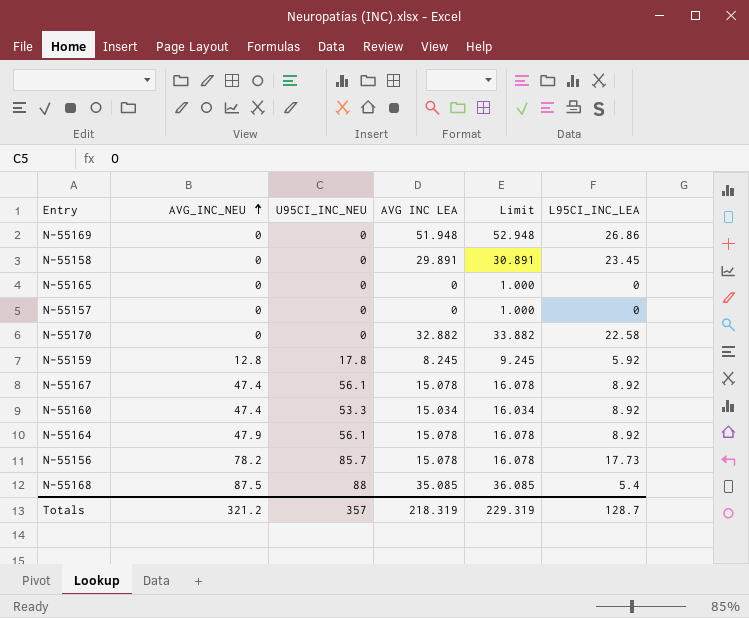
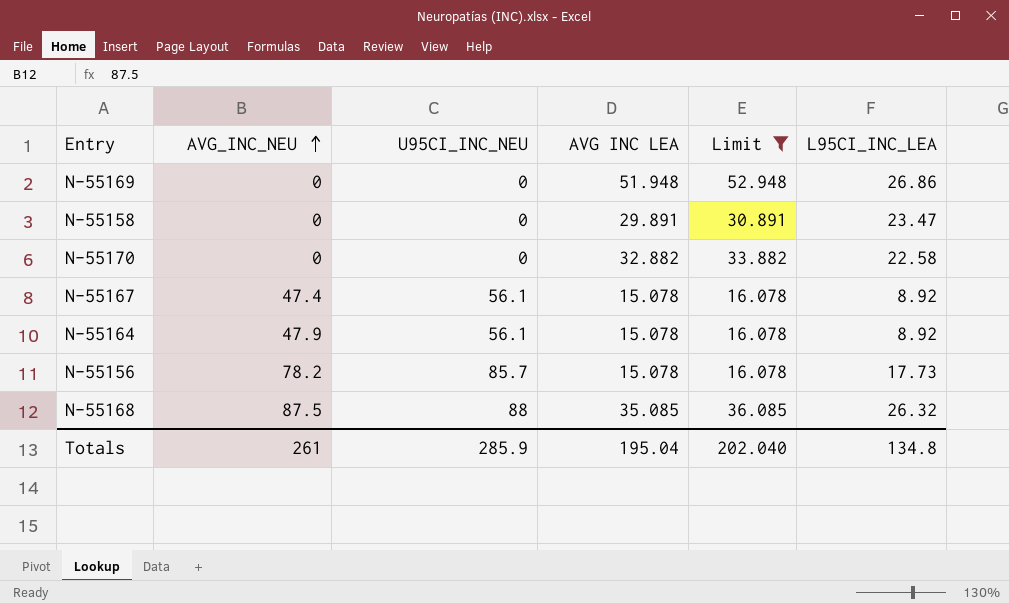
filter: none -> Limit >= 16.078
N-55158 | L95CI_INC_LEA: 23.45 -> 23.47
N-55168 | L95CI_INC_LEA: 5.4 -> 26.32
Totals | AVG_INC_NEU: 321.2 -> 261
Totals | U95CI_INC_NEU: 357 -> 285.9
Totals | AVG INC LEA: 218.319 -> 195.04
Totals | Limit: 229.319 -> 202.040
Totals | L95CI_INC_LEA: 128.7 -> 134.8

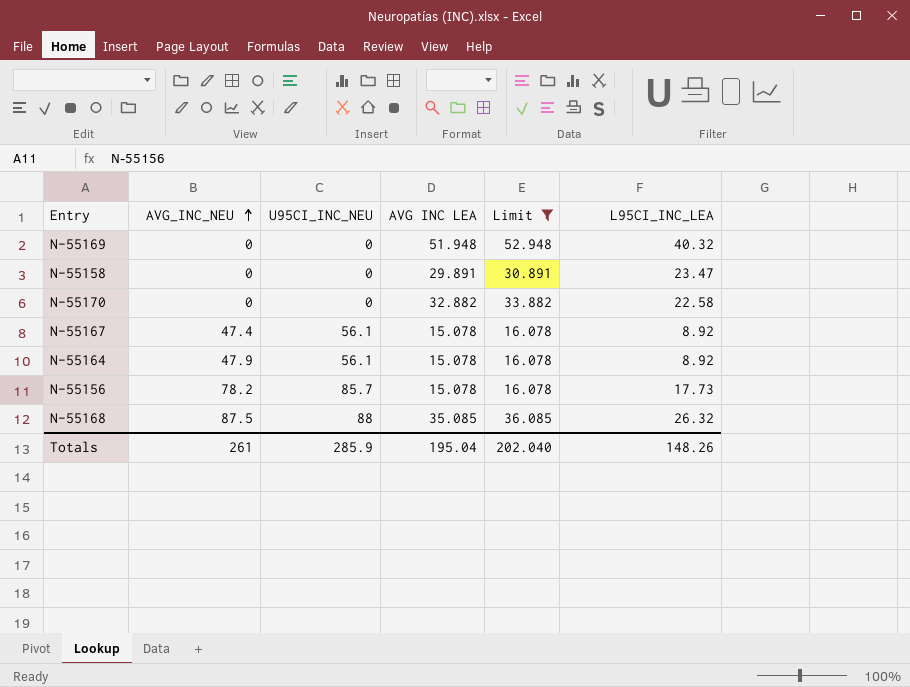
N-55169 | L95CI_INC_LEA: 26.86 -> 40.32
Totals | L95CI_INC_LEA: 134.8 -> 148.26

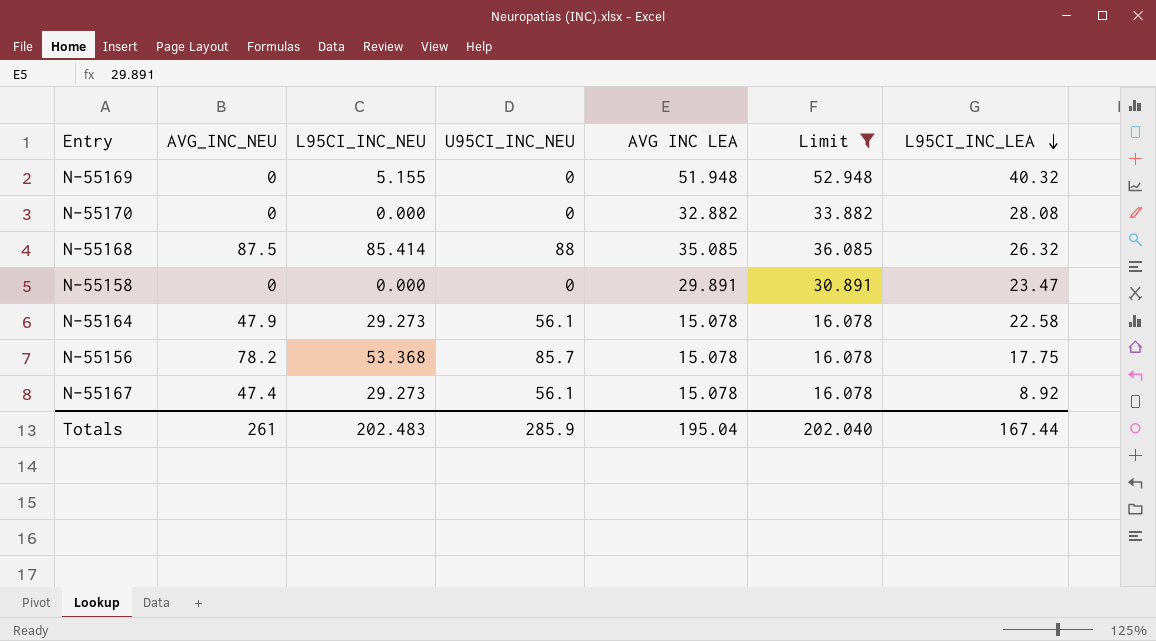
row order: AVG_INC_NEU ascending -> L95CI_INC_LEA descending
column L95CI_INC_NEU | position: none -> 3
N-55170 | L95CI_INC_LEA: 22.58 -> 28.08
N-55164 | L95CI_INC_LEA: 8.92 -> 22.58
N-55156 | L95CI_INC_LEA: 17.73 -> 17.75
Totals | L95CI_INC_LEA: 148.26 -> 167.44

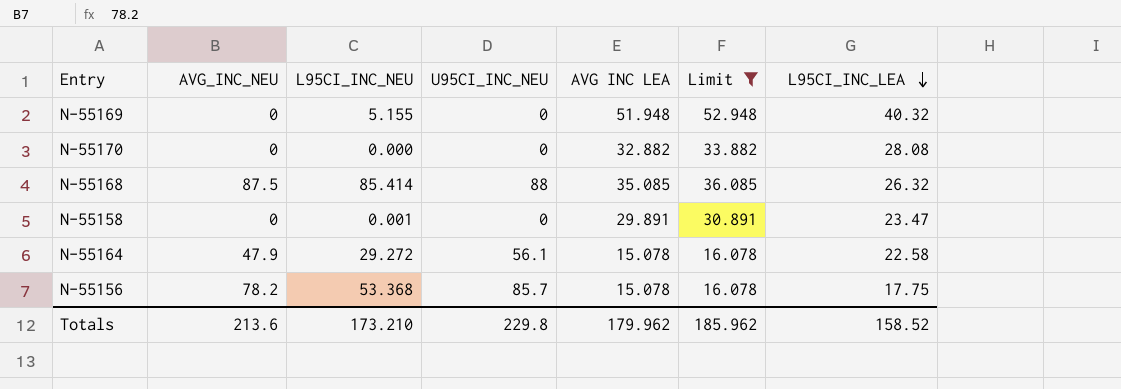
row N-55167: 47.4 | 29.273 | 56.1 | 15.078 | 16.078 | 8.92 -> none
N-55158 | L95CI_INC_NEU: 0.000 -> 0.001
N-55164 | L95CI_INC_NEU: 29.273 -> 29.272
Totals | AVG_INC_NEU: 261 -> 213.6
Totals | L95CI_INC_NEU: 202.483 -> 173.210
Totals | U95CI_INC_NEU: 285.9 -> 229.8
Totals | AVG INC LEA: 195.04 -> 179.962
Totals | Limit: 202.040 -> 185.962
Totals | L95CI_INC_LEA: 167.44 -> 158.52

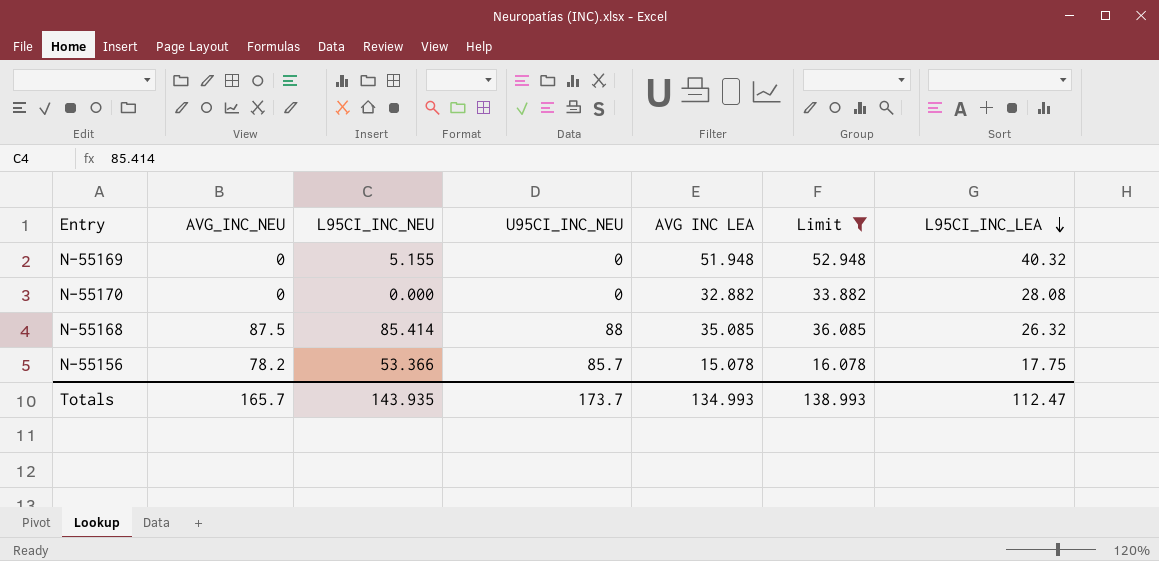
row N-55158: 0 | 0.001 | 0 | 29.891 | 30.891 | 23.47 -> none
row N-55164: 47.9 | 29.272 | 56.1 | 15.078 | 16.078 | 22.58 -> none
N-55156 | L95CI_INC_NEU: 53.368 -> 53.366
Totals | AVG_INC_NEU: 213.6 -> 165.7
Totals | L95CI_INC_NEU: 173.210 -> 143.935
Totals | U95CI_INC_NEU: 229.8 -> 173.7
Totals | AVG INC LEA: 179.962 -> 134.993
Totals | Limit: 185.962 -> 138.993
Totals | L95CI_INC_LEA: 158.52 -> 112.47

